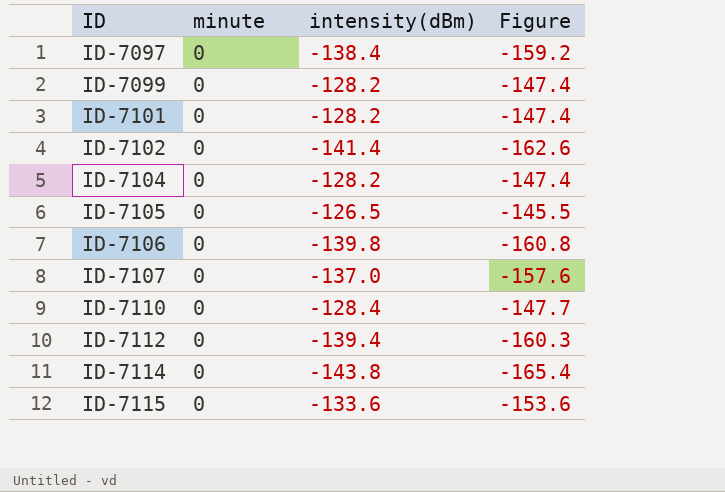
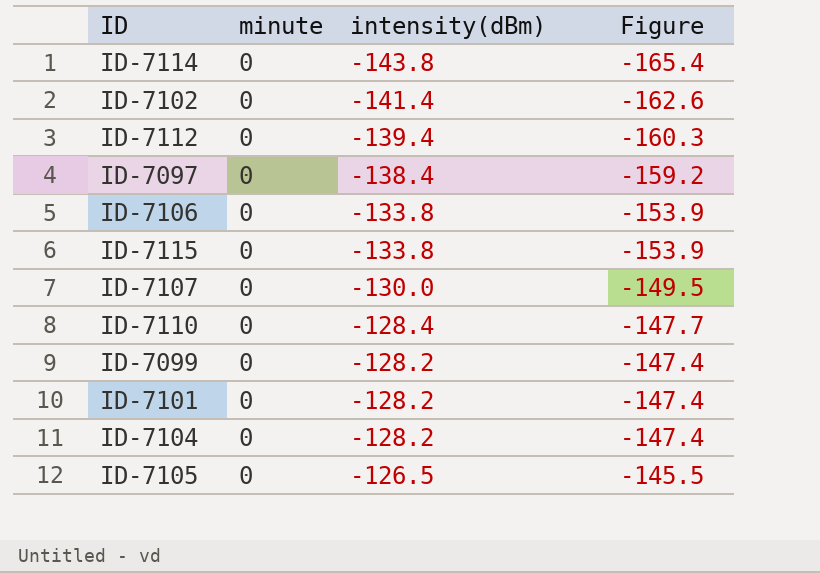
row order: ID ascending -> intensity(dBm) ascending
ID-7106 | intensity(dBm): -139.8 -> -133.8
ID-7106 | Figure: -160.8 -> -153.9
ID-7115 | intensity(dBm): -133.6 -> -133.8
ID-7115 | Figure: -153.6 -> -153.9
ID-7107 | intensity(dBm): -137.0 -> -130.0
ID-7107 | Figure: -157.6 -> -149.5

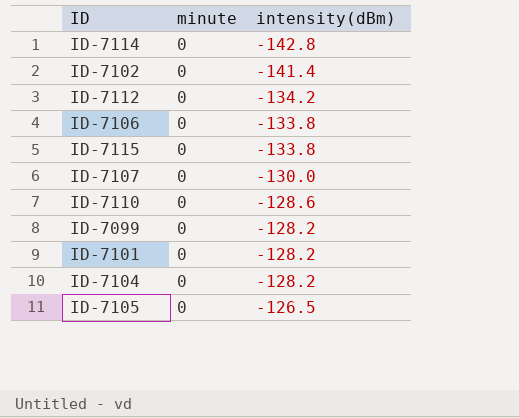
column Figure | formula: [intensity(dBm)] * 1.15 -> none
row ID-7097: 0 | -138.4 | -159.2 -> none
ID-7114 | intensity(dBm): -143.8 -> -142.8
ID-7112 | intensity(dBm): -139.4 -> -134.2
ID-7110 | intensity(dBm): -128.4 -> -128.6

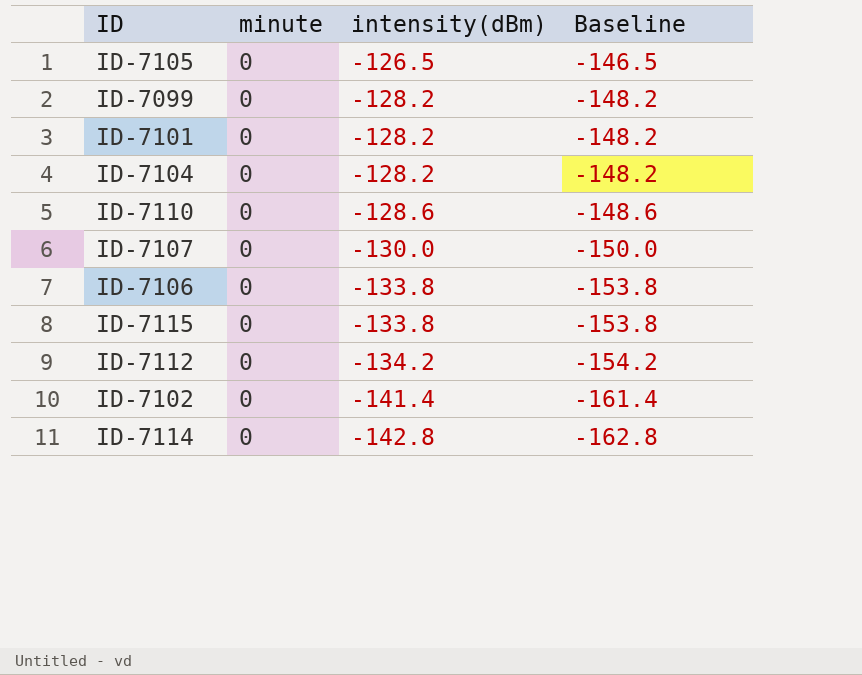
row order: intensity(dBm) ascending -> intensity(dBm) descending
column Baseline | formula: none -> [intensity(dBm)] - 20

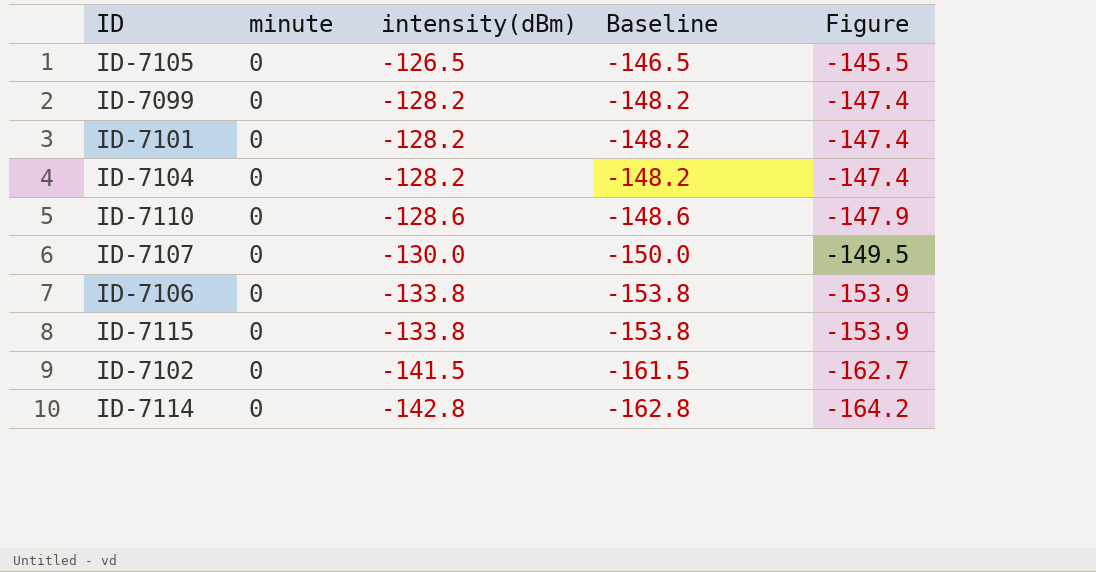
column Figure | formula: none -> [intensity(dBm)] * 1.15
row ID-7112: 0 | -134.2 | -154.2 -> none
ID-7102 | intensity(dBm): -141.4 -> -141.5
ID-7102 | Baseline: -161.4 -> -161.5

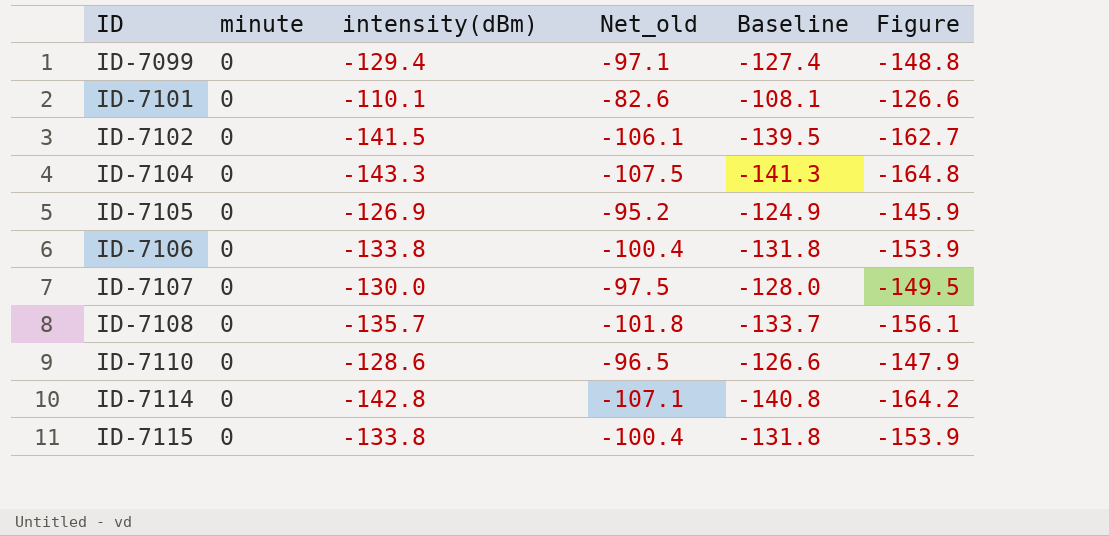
row order: intensity(dBm) descending -> ID ascending
column Net_old | formula: none -> [intensity(dBm)] * 0.75
column Baseline | formula: [intensity(dBm)] - 20 -> [intensity(dBm)] + 2
ID-7099 | intensity(dBm): -128.2 -> -129.4
ID-7099 | Figure: -147.4 -> -148.8
ID-7101 | intensity(dBm): -128.2 -> -110.1
ID-7101 | Figure: -147.4 -> -126.6
ID-7104 | intensity(dBm): -128.2 -> -143.3
ID-7104 | Figure: -147.4 -> -164.8
ID-7105 | intensity(dBm): -126.5 -> -126.9
ID-7105 | Figure: -145.5 -> -145.9
row ID-7108: none -> 0 | -135.7 | -101.8 | -133.7 | -156.1

